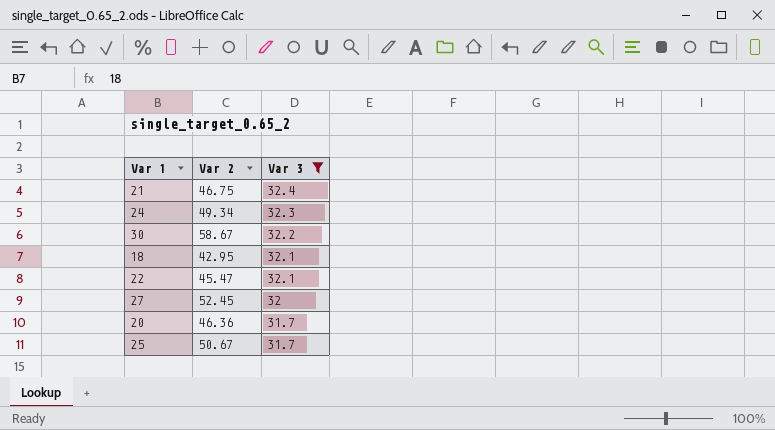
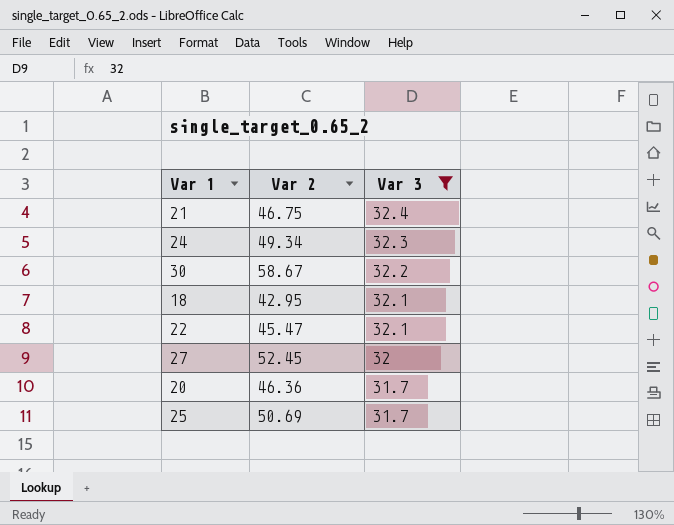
25 | Var 2: 50.67 -> 50.69

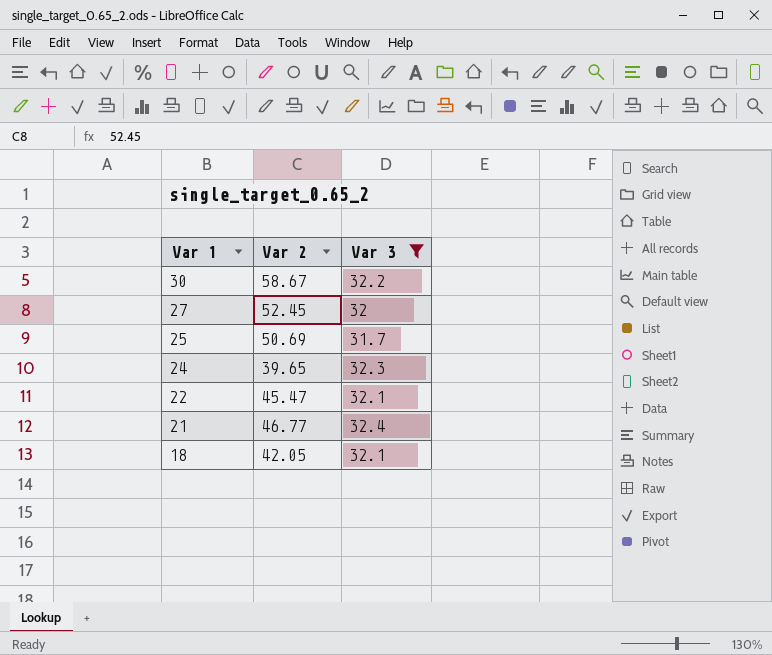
row order: Var 3 descending -> Var 1 descending
row 20: 46.36 | 31.7 -> none
24 | Var 2: 49.34 -> 39.65
21 | Var 2: 46.75 -> 46.77
18 | Var 2: 42.95 -> 42.05

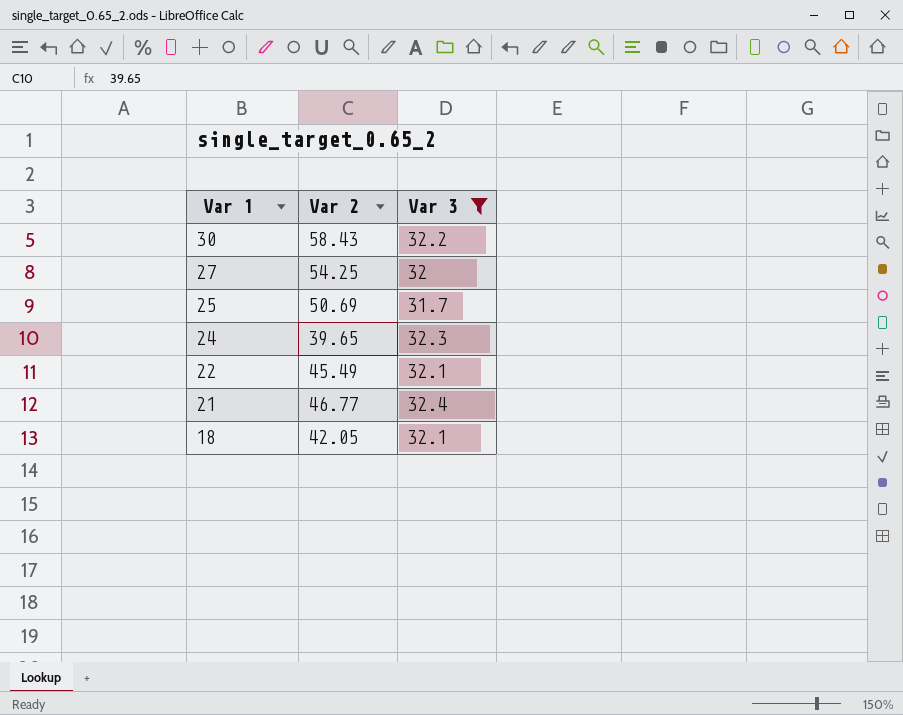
30 | Var 2: 58.67 -> 58.43
27 | Var 2: 52.45 -> 54.25
22 | Var 2: 45.47 -> 45.49

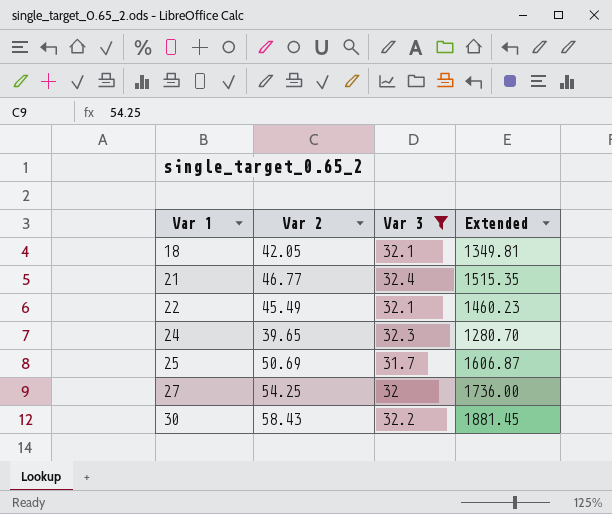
row order: Var 1 descending -> Var 1 ascending
column Extended | formula: none -> [Var 2] * [Var 3]

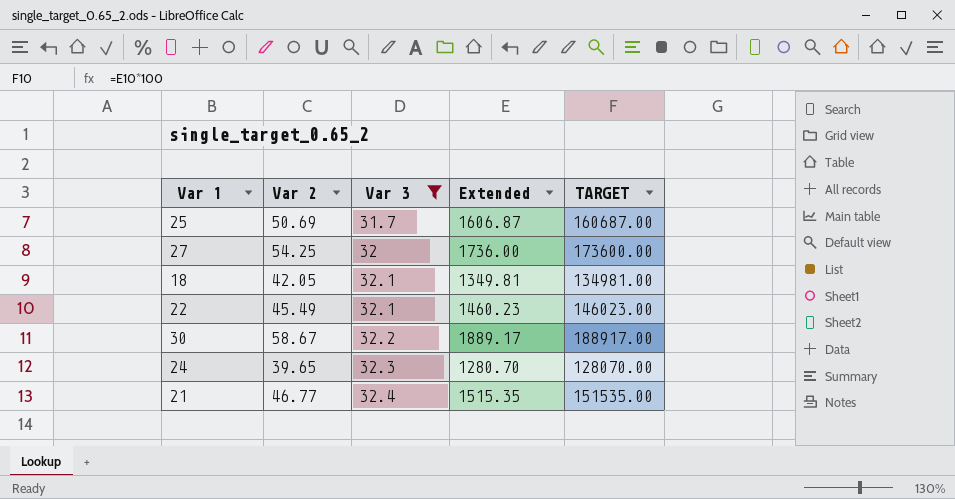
row order: Var 1 ascending -> Var 3 ascending
column TARGET | formula: none -> [Extended] * 100
30 | Var 2: 58.43 -> 58.67
30 | Extended: 1881.45 -> 1889.17

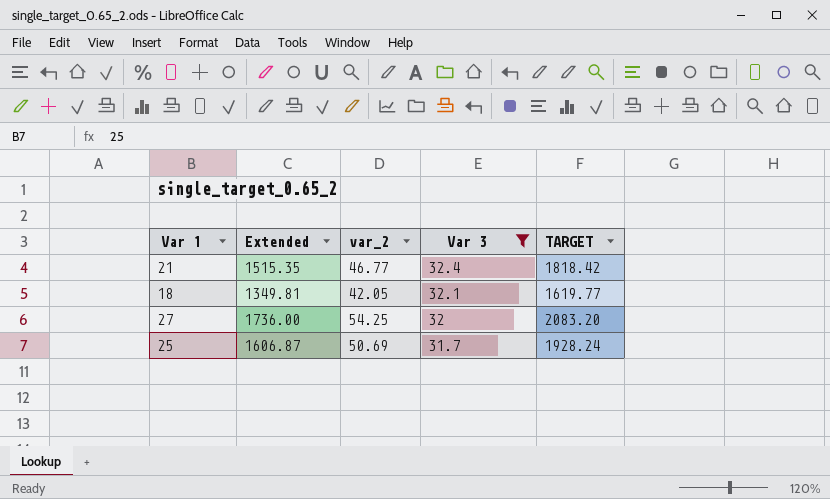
row order: Var 3 ascending -> Var 3 descending
column Extended | position: 4 -> 2
column name: Var 2 -> var_2
column TARGET | formula: [Extended] * 100 -> [Extended] * 1.2
row 22: 45.49 | 32.1 | 1460.23 | 146023.00 -> none
row 30: 58.67 | 32.2 | 1889.17 | 188917.00 -> none
row 24: 39.65 | 32.3 | 1280.70 | 128070.00 -> none

